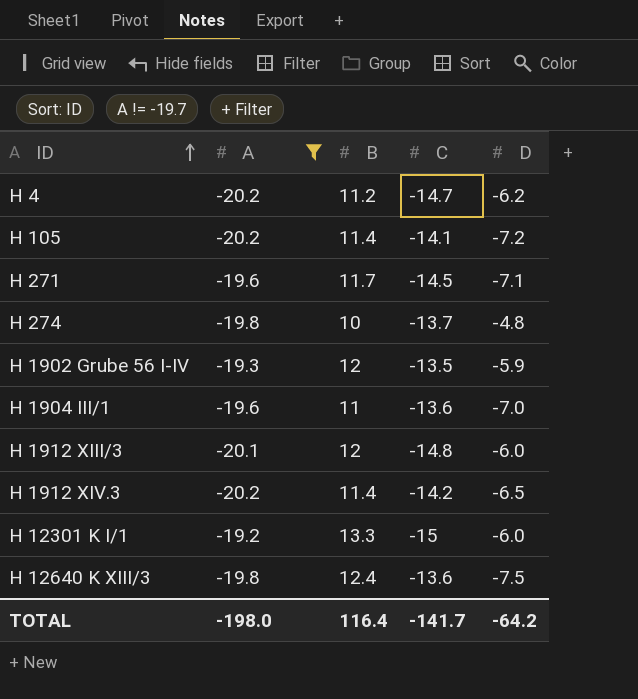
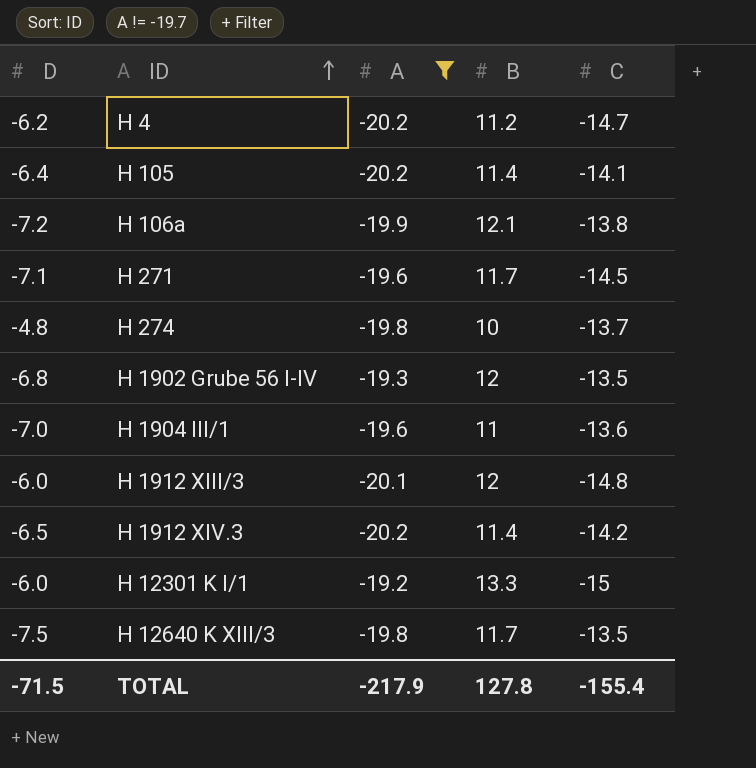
column D | position: 5 -> 1
H 105 | D: -7.2 -> -6.4
row H 106a: none -> -7.2 | -19.9 | 12.1 | -13.8
H 1902 Grube 56 I-IV | D: -5.9 -> -6.8
H 12640 K XIII/3 | B: 12.4 -> 11.7
H 12640 K XIII/3 | C: -13.6 -> -13.5
TOTAL | D: -64.2 -> -71.5
TOTAL | A: -198.0 -> -217.9
TOTAL | B: 116.4 -> 127.8
TOTAL | C: -141.7 -> -155.4

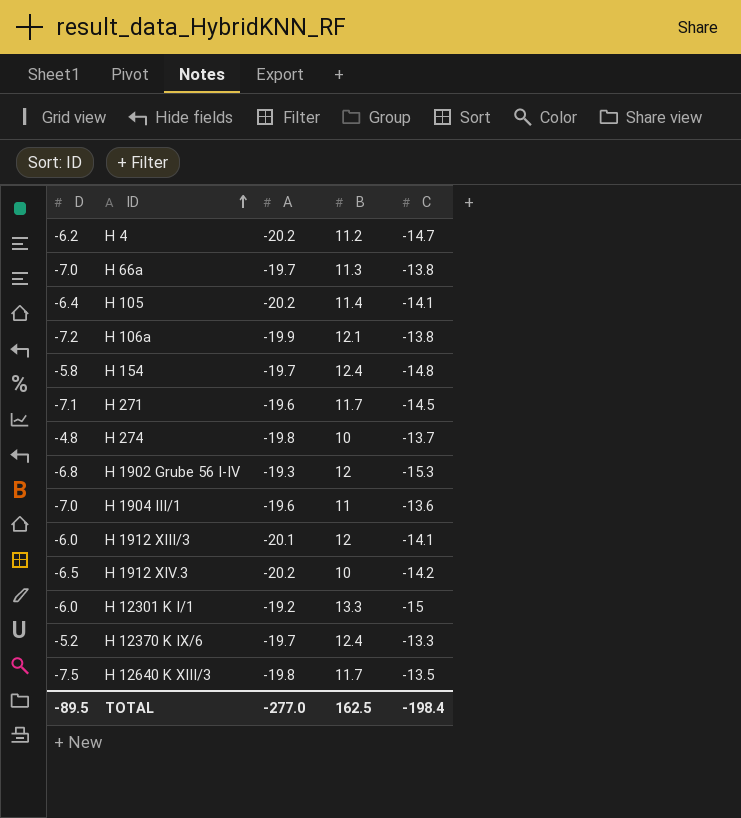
filter: A != -19.7 -> none
H 1902 Grube 56 I-IV | C: -13.5 -> -15.3
H 1912 XIII/3 | C: -14.8 -> -14.1
H 1912 XIV.3 | B: 11.4 -> 10
TOTAL | D: -71.5 -> -89.5
TOTAL | A: -217.9 -> -277.0
TOTAL | B: 127.8 -> 162.5
TOTAL | C: -155.4 -> -198.4

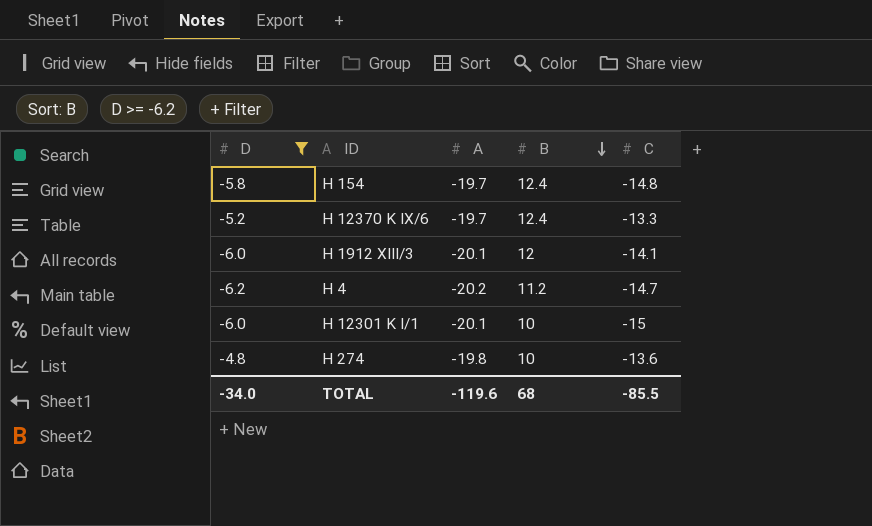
filter: none -> D >= -6.2
row order: ID ascending -> B descending
H 12301 K I/1 | A: -19.2 -> -20.1
H 12301 K I/1 | B: 13.3 -> 10
H 274 | C: -13.7 -> -13.6
TOTAL | D: -89.5 -> -34.0
TOTAL | A: -277.0 -> -119.6
TOTAL | B: 162.5 -> 68
TOTAL | C: -198.4 -> -85.5

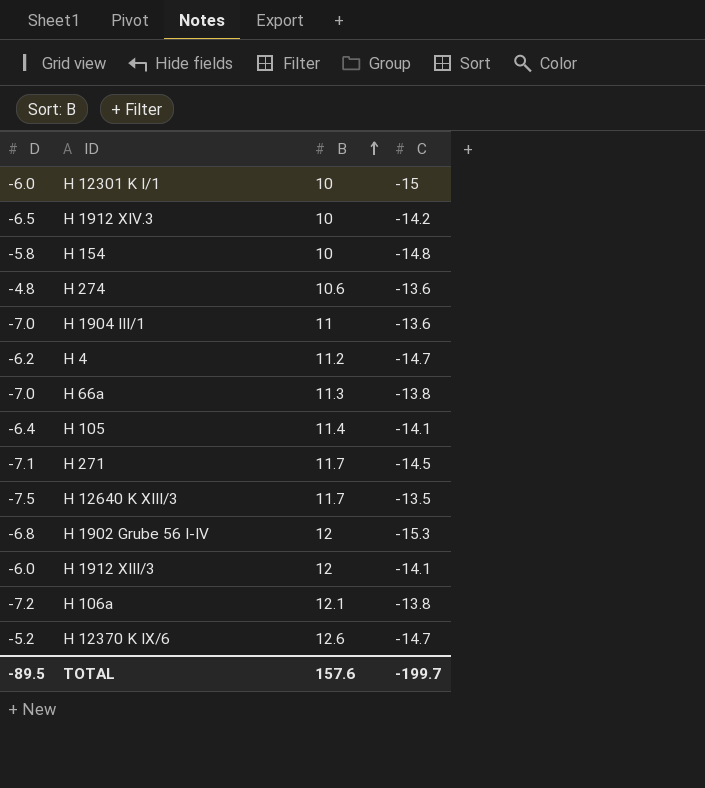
filter: D >= -6.2 -> none
row order: B descending -> B ascending
column A | position: 3 -> none
H 154 | B: 12.4 -> 10
H 274 | B: 10 -> 10.6
H 12370 K IX/6 | B: 12.4 -> 12.6
H 12370 K IX/6 | C: -13.3 -> -14.7
TOTAL | D: -34.0 -> -89.5
TOTAL | B: 68 -> 157.6
TOTAL | C: -85.5 -> -199.7

